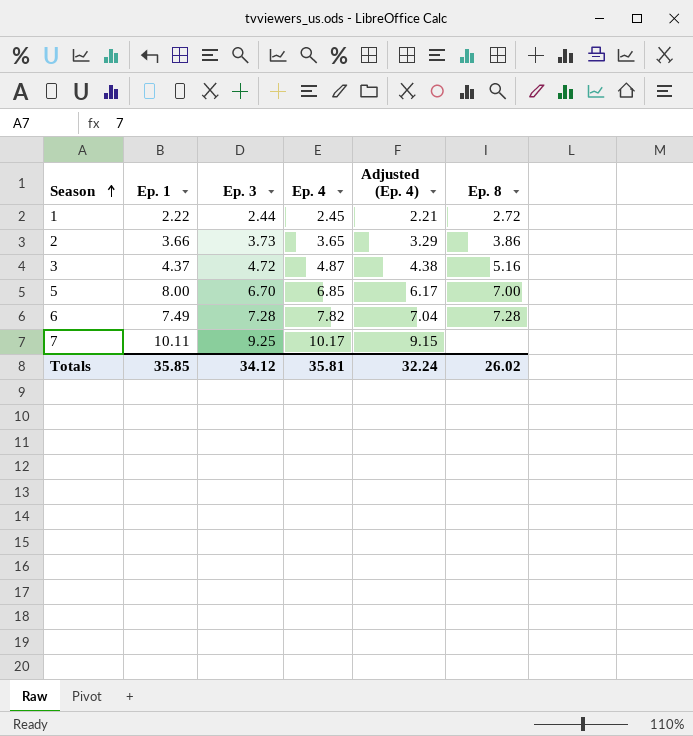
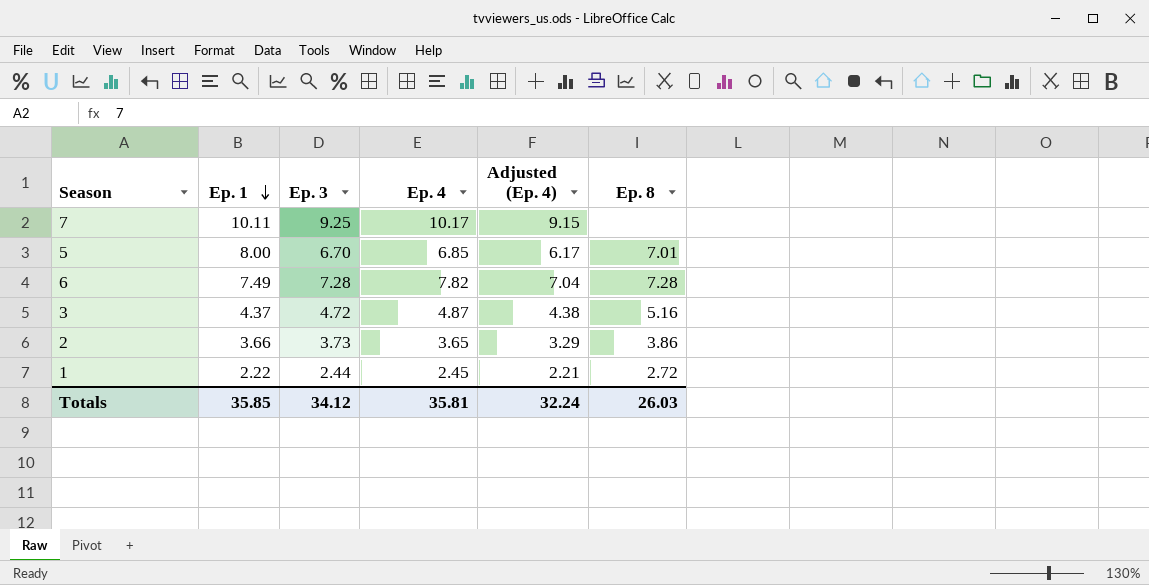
row order: Season ascending -> Ep. 1 descending
5 | Ep. 8: 7.00 -> 7.01
Totals | Ep. 8: 26.02 -> 26.03

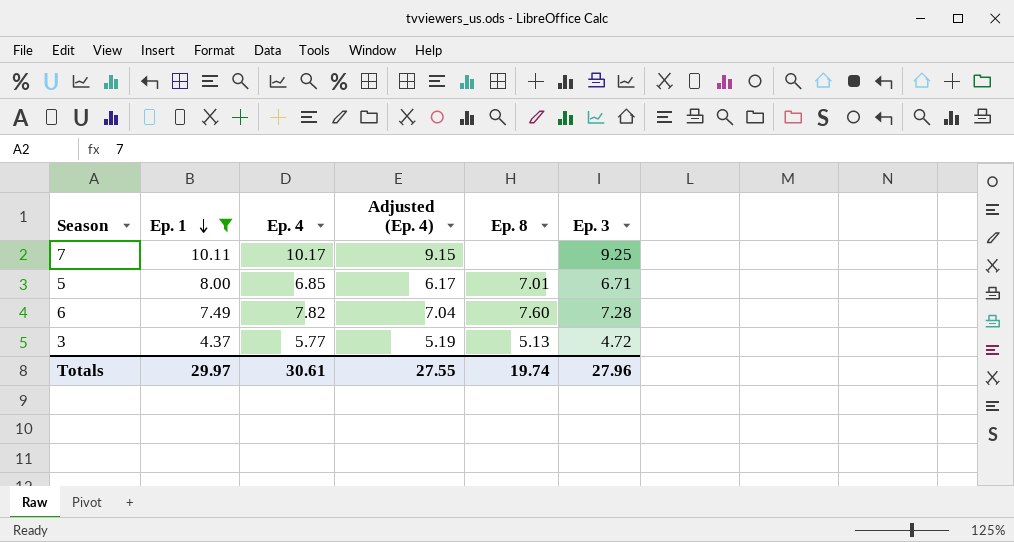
filter: none -> Ep. 1 >= 4.37
column Ep. 3 | position: 3 -> 6
5 | Ep. 3: 6.70 -> 6.71
6 | Ep. 8: 7.28 -> 7.60
3 | Ep. 4: 4.87 -> 5.77
3 | Adjusted (Ep. 4): 4.38 -> 5.19
3 | Ep. 8: 5.16 -> 5.13
Totals | Ep. 1: 35.85 -> 29.97
Totals | Ep. 4: 35.81 -> 30.61
Totals | Adjusted (Ep. 4): 32.24 -> 27.55
Totals | Ep. 8: 26.03 -> 19.74
Totals | Ep. 3: 34.12 -> 27.96

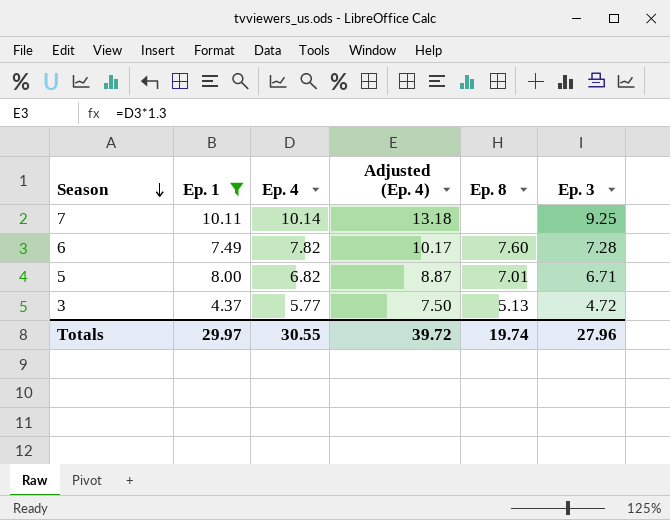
row order: Ep. 1 descending -> Season descending
column Adjusted (Ep. 4) | formula: [Ep. 4] * 0.9 -> [Ep. 4] * 1.3
7 | Ep. 4: 10.17 -> 10.14
5 | Ep. 4: 6.85 -> 6.82
Totals | Ep. 4: 30.61 -> 30.55
Totals | Adjusted (Ep. 4): 27.55 -> 39.72

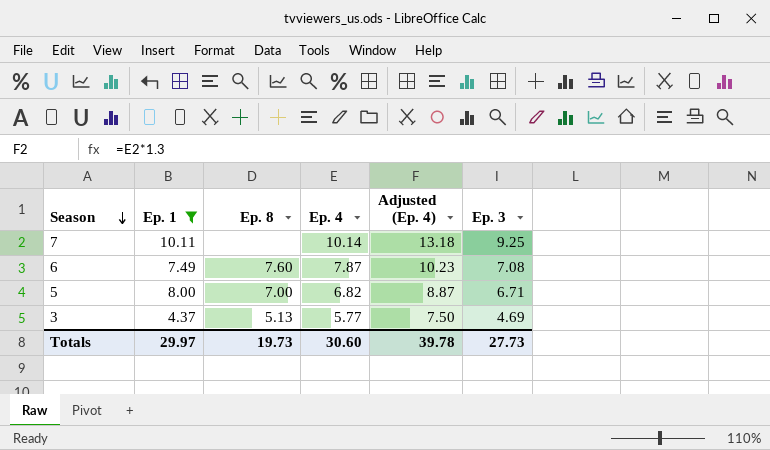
column Ep. 8 | position: 5 -> 3
6 | Ep. 4: 7.82 -> 7.87
6 | Adjusted (Ep. 4): 10.17 -> 10.23
6 | Ep. 3: 7.28 -> 7.08
5 | Ep. 8: 7.01 -> 7.00
3 | Ep. 3: 4.72 -> 4.69
Totals | Ep. 8: 19.74 -> 19.73
Totals | Ep. 4: 30.55 -> 30.60
Totals | Adjusted (Ep. 4): 39.72 -> 39.78
Totals | Ep. 3: 27.96 -> 27.73

